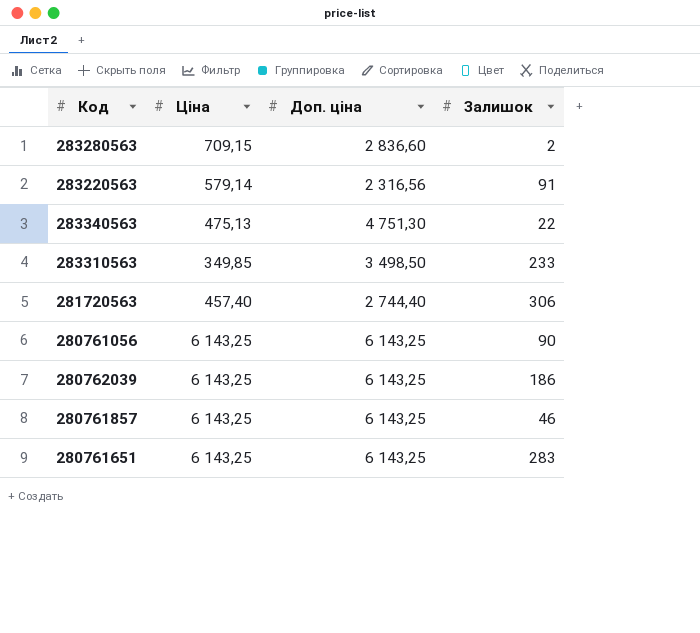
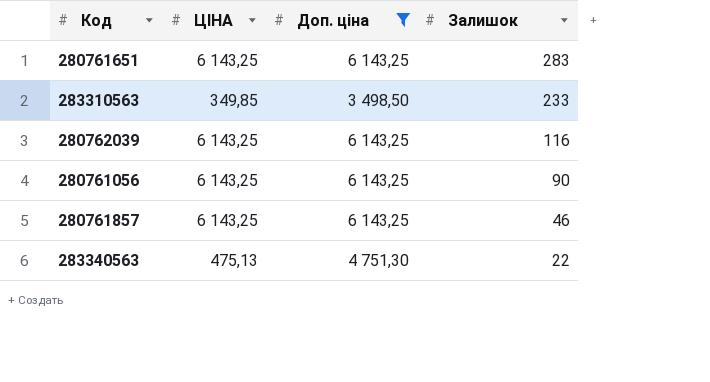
filter: none -> Доп. ціна >= 3 498,50
row order: none -> Залишок descending
column name: Ціна -> ЦІНА
280762039 | Залишок: 186 -> 116

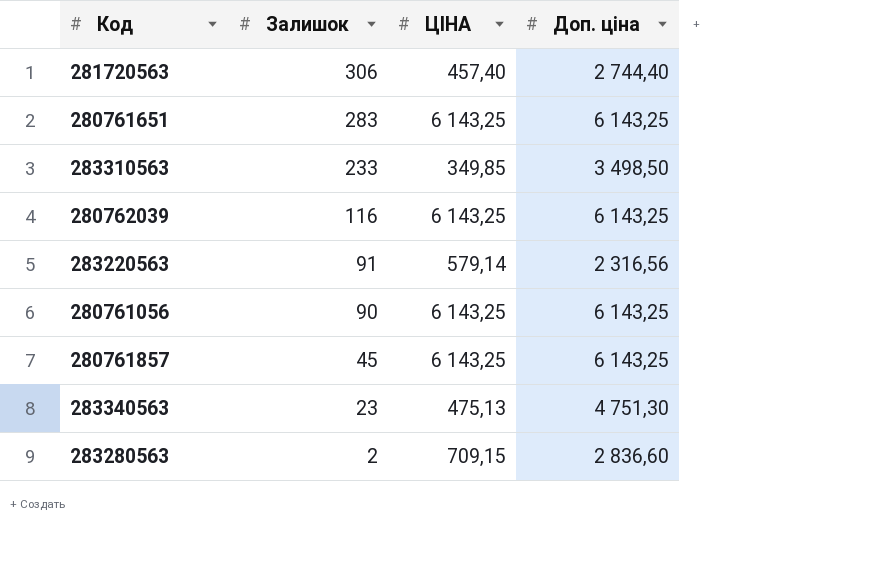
filter: Доп. ціна >= 3 498,50 -> none
column Залишок | position: 4 -> 2
280761857 | Залишок: 46 -> 45
283340563 | Залишок: 22 -> 23

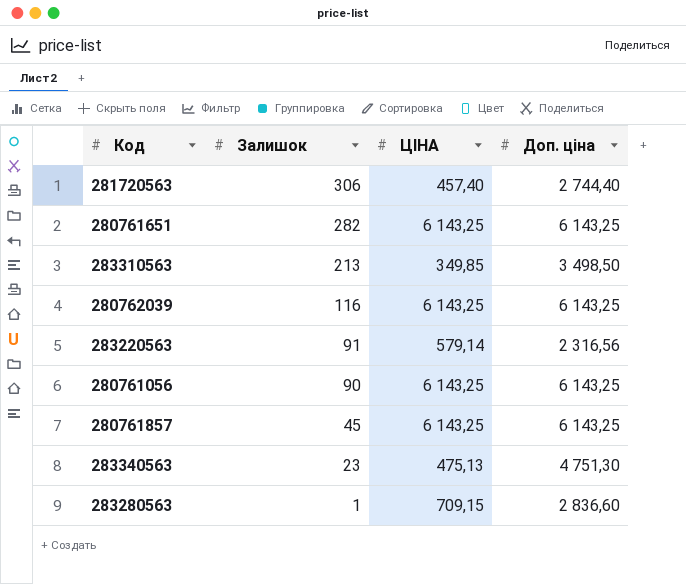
280761651 | Залишок: 283 -> 282
283310563 | Залишок: 233 -> 213
283280563 | Залишок: 2 -> 1

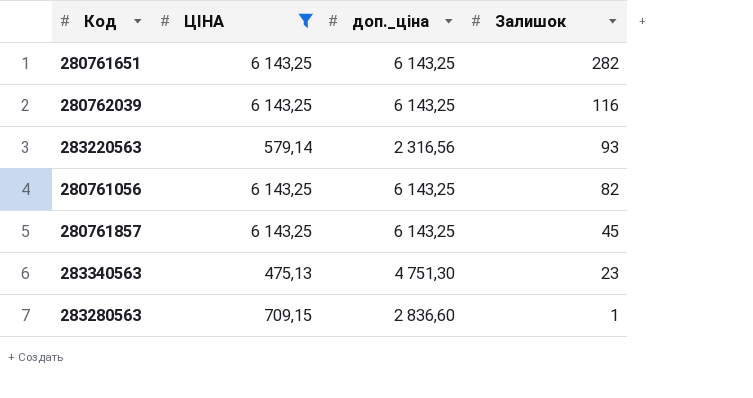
filter: none -> ЦІНА >= 475,13
column name: Доп. ціна -> доп._ціна
column Залишок | position: 2 -> 4
283220563 | Залишок: 91 -> 93
280761056 | Залишок: 90 -> 82

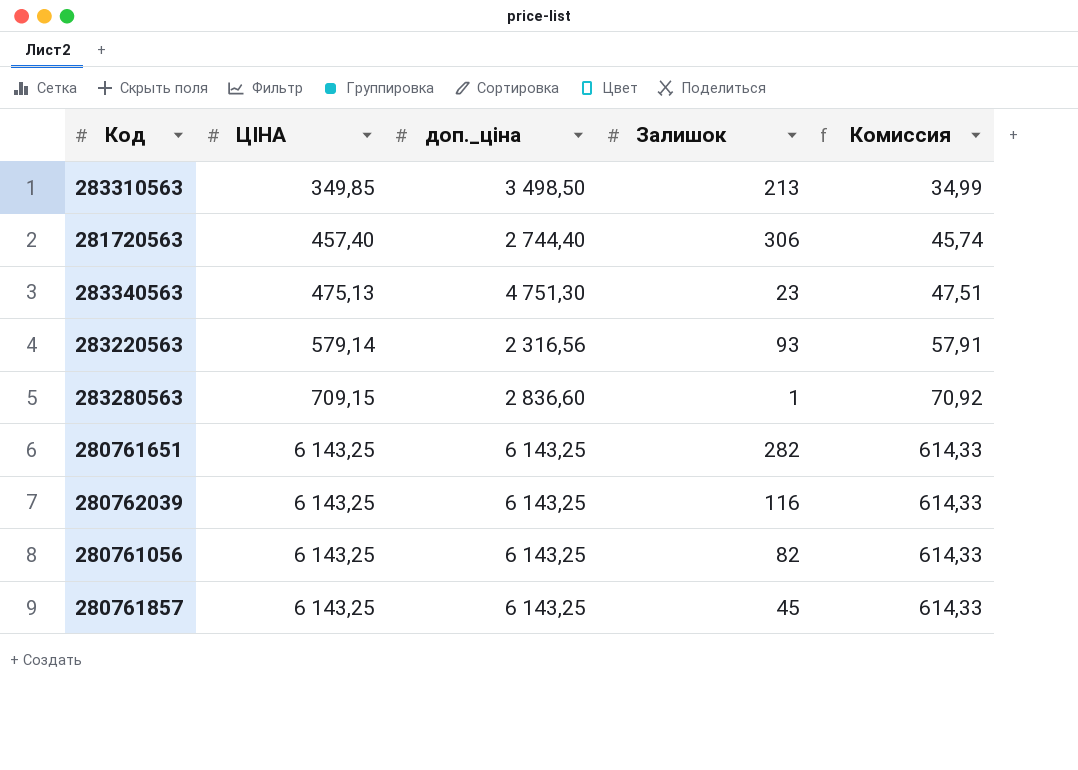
filter: ЦІНА >= 475,13 -> none
row order: Залишок descending -> ЦІНА ascending
column Комиссия | formula: none -> [ЦІНА] * 0,1

